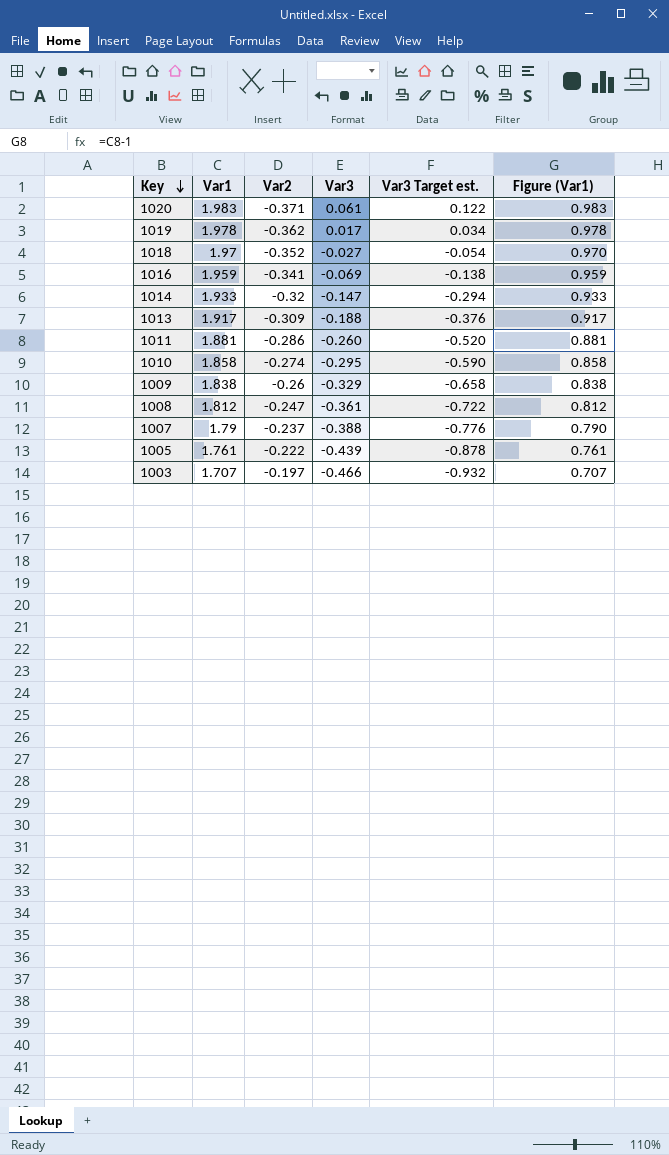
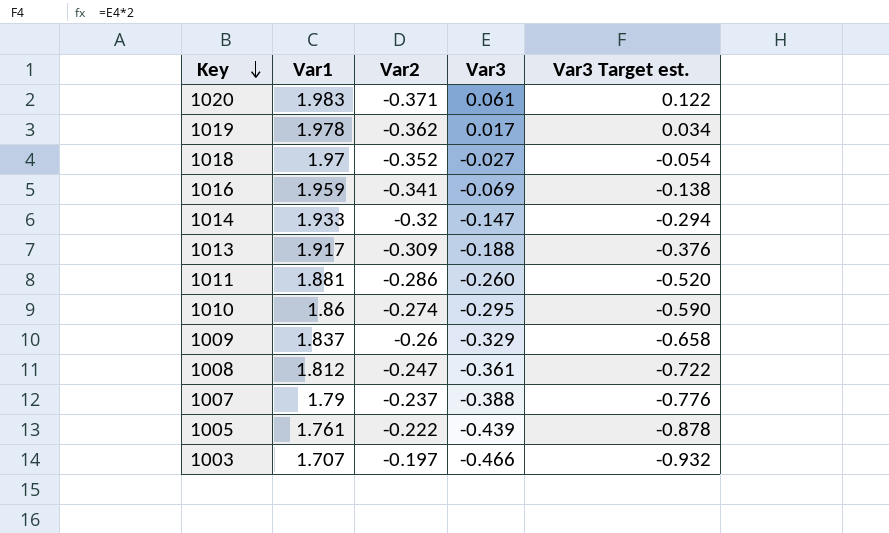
column Figure (Var1) | formula: [Var1] - 1 -> none
1010 | Var1: 1.858 -> 1.86
1009 | Var1: 1.838 -> 1.837

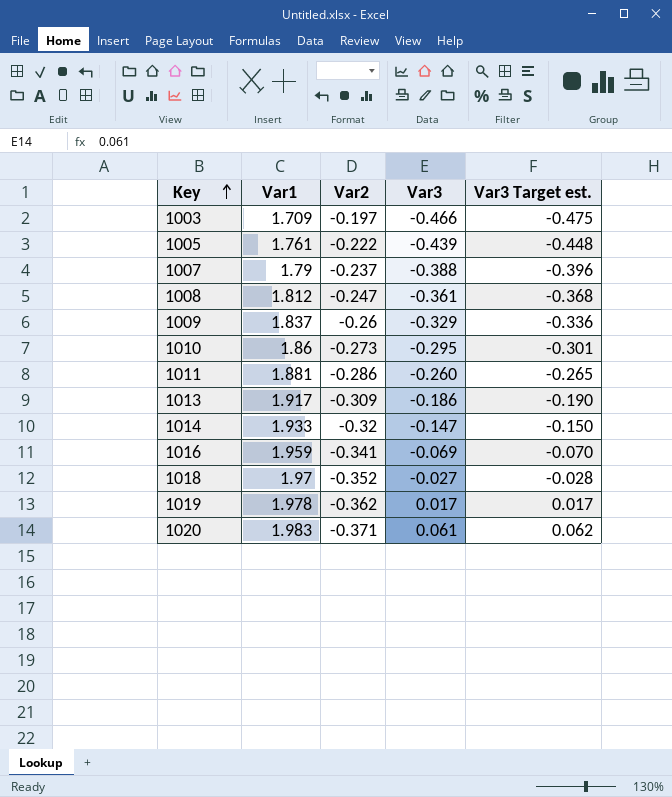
row order: Key descending -> Key ascending
column Var3 Target est. | formula: [Var3] * 2 -> [Var3] * 1.02
1003 | Var1: 1.707 -> 1.709
1010 | Var2: -0.274 -> -0.273
1013 | Var3: -0.188 -> -0.186

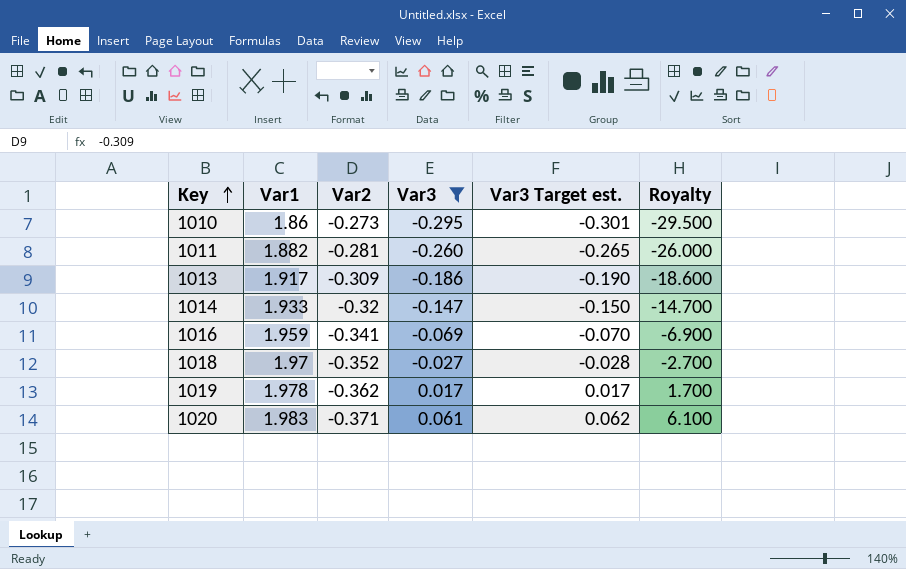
filter: none -> Var3 >= -0.295
column Royalty | formula: none -> [Var3] * 100
1011 | Var1: 1.881 -> 1.882
1011 | Var2: -0.286 -> -0.281

